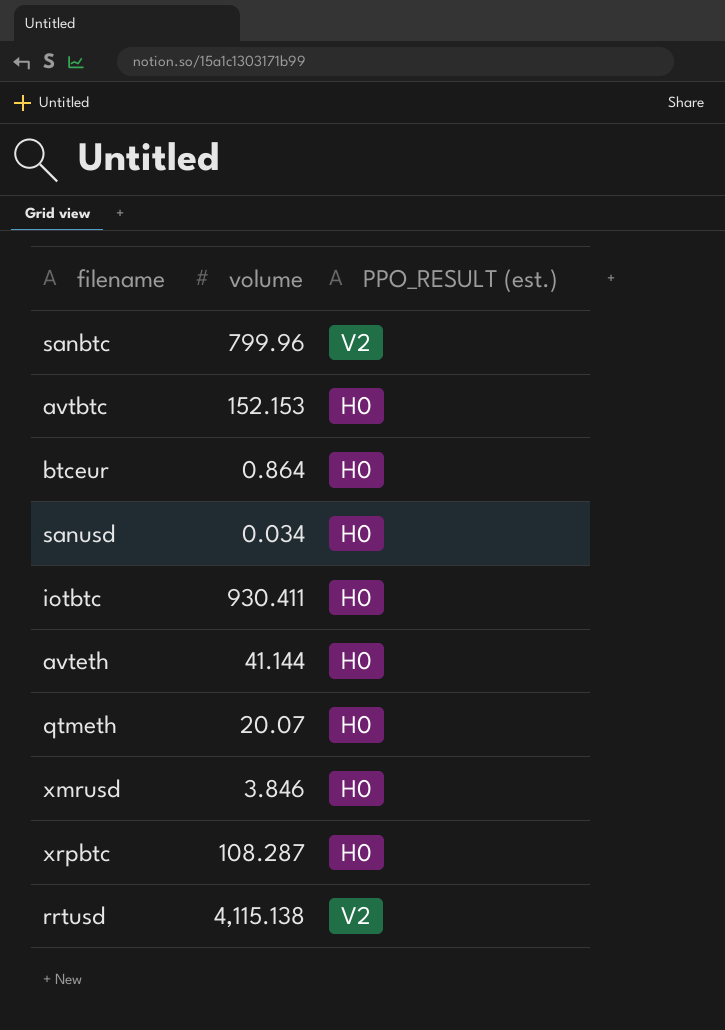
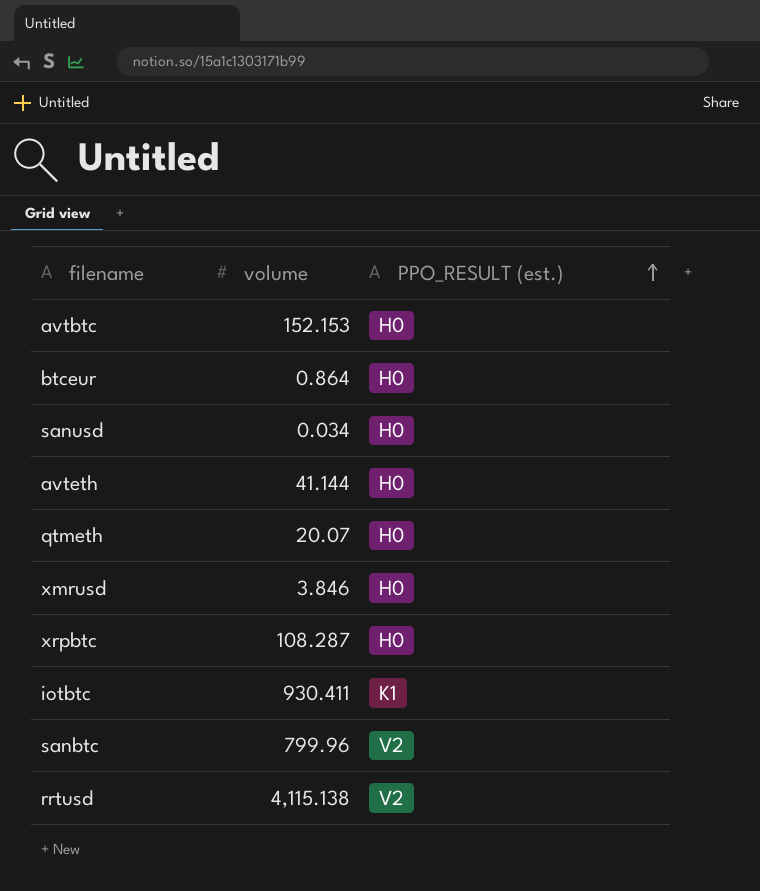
row order: none -> PPO_RESULT (est.) ascending
iotbtc | PPO_RESULT (est.): H0 -> K1

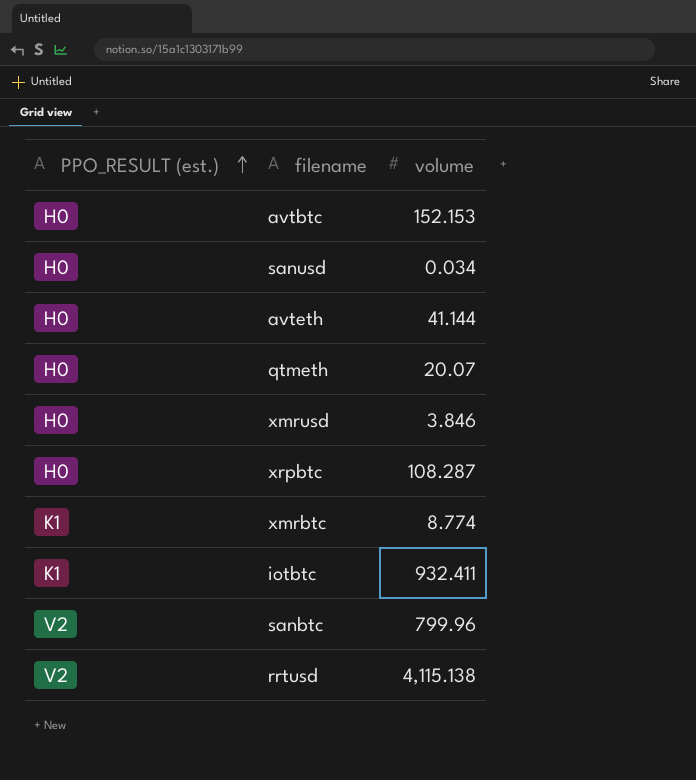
column PPO_RESULT (est.) | position: 3 -> 1
row btceur: 0.864 | H0 -> none
row xmrbtc: none -> K1 | 8.774
iotbtc | volume: 930.411 -> 932.411

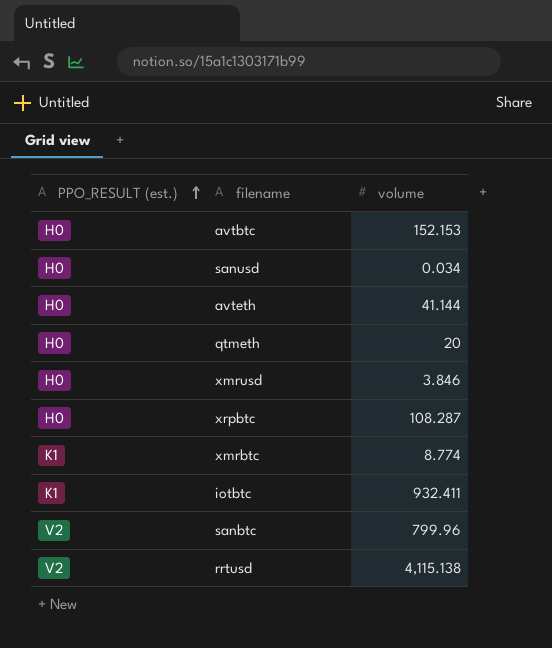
qtmeth | volume: 20.07 -> 20

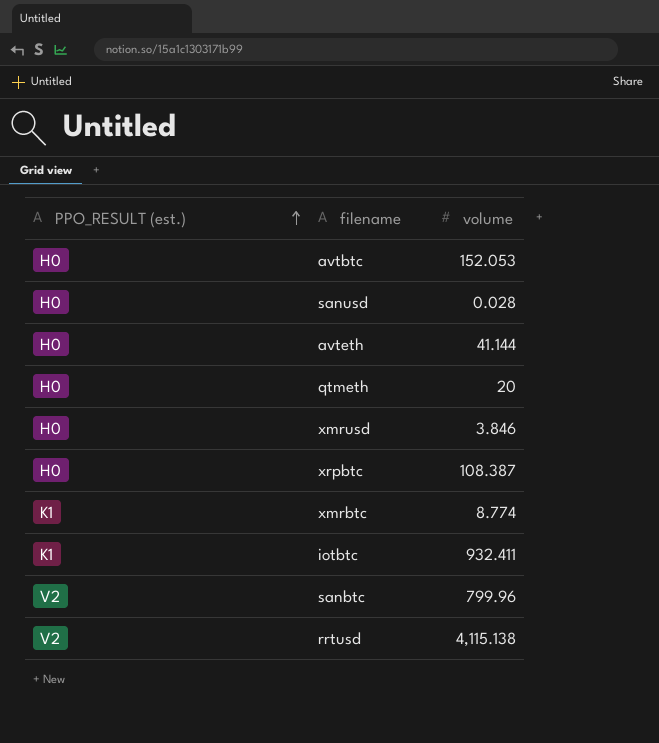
avtbtc | volume: 152.153 -> 152.053
sanusd | volume: 0.034 -> 0.028
xrpbtc | volume: 108.287 -> 108.387

